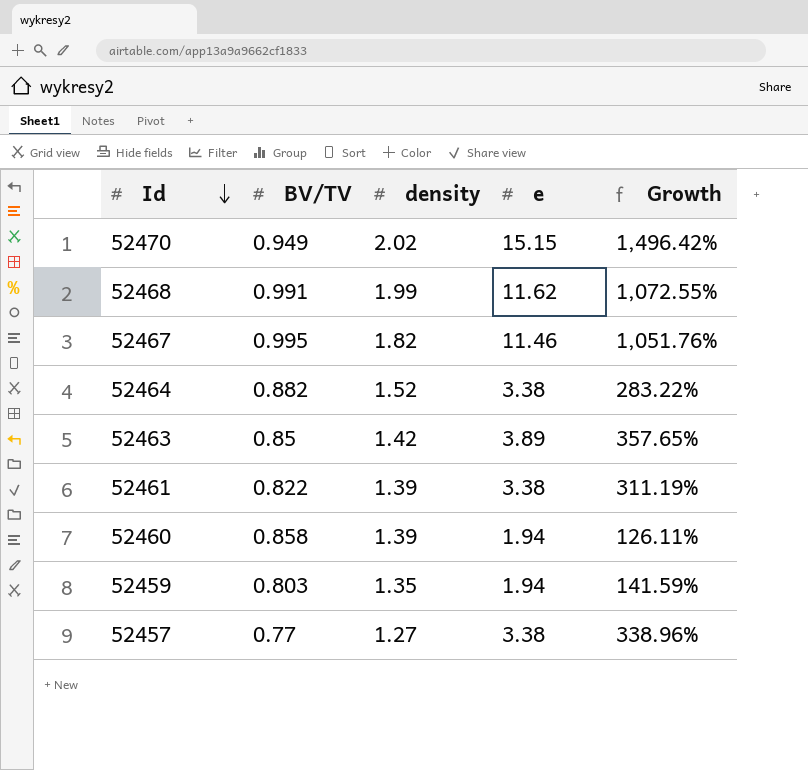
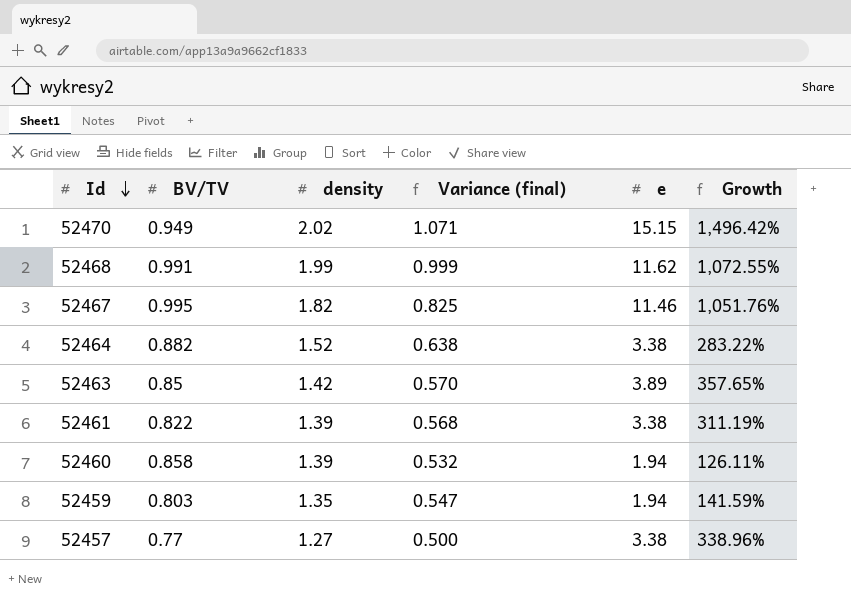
column Variance (final) | formula: none -> [density] - [BV/TV]

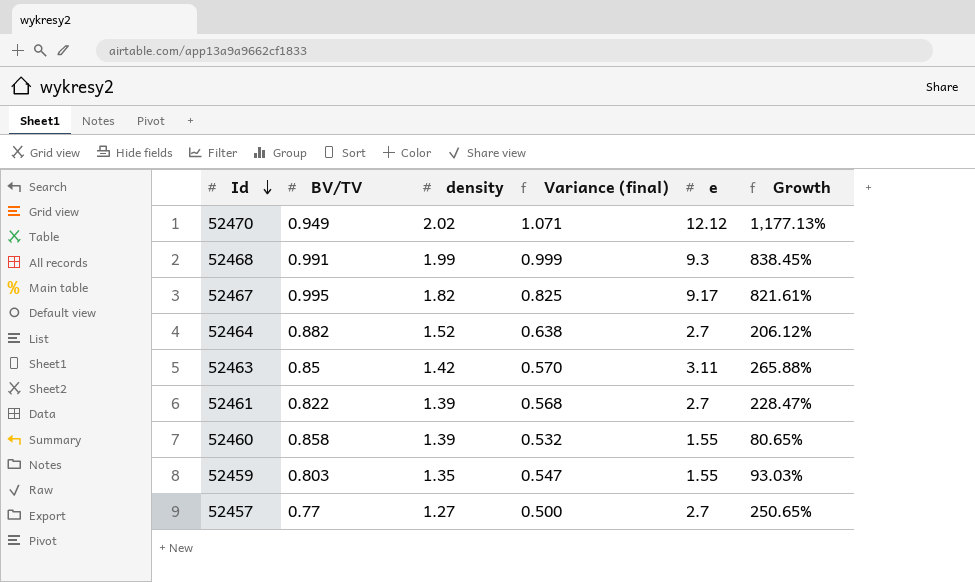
52470 | e: 15.15 -> 12.12
52470 | Growth: 1,496.42% -> 1,177.13%
52468 | e: 11.62 -> 9.3
52468 | Growth: 1,072.55% -> 838.45%
52467 | e: 11.46 -> 9.17
52467 | Growth: 1,051.76% -> 821.61%
52464 | e: 3.38 -> 2.7
52464 | Growth: 283.22% -> 206.12%
52463 | e: 3.89 -> 3.11
52463 | Growth: 357.65% -> 265.88%
52461 | e: 3.38 -> 2.7
52461 | Growth: 311.19% -> 228.47%
52460 | e: 1.94 -> 1.55
52460 | Growth: 126.11% -> 80.65%
52459 | e: 1.94 -> 1.55
52459 | Growth: 141.59% -> 93.03%
52457 | e: 3.38 -> 2.7
52457 | Growth: 338.96% -> 250.65%

